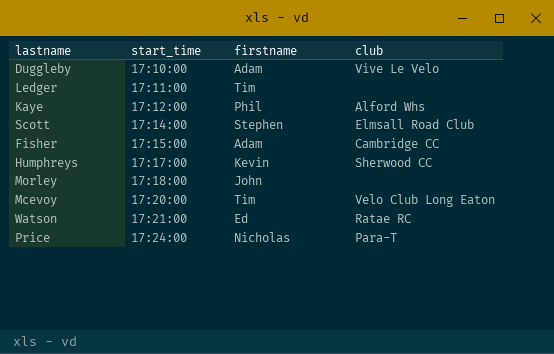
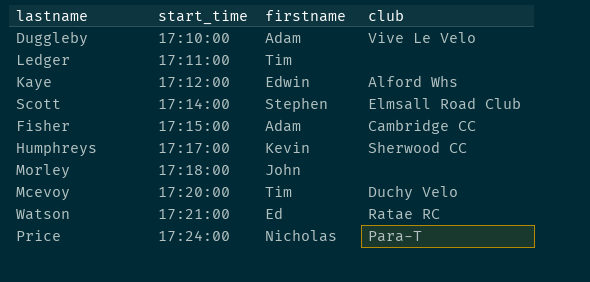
Kaye | firstname: Phil -> Edwin
Mcevoy | club: Velo Club Long Eaton -> Duchy Velo

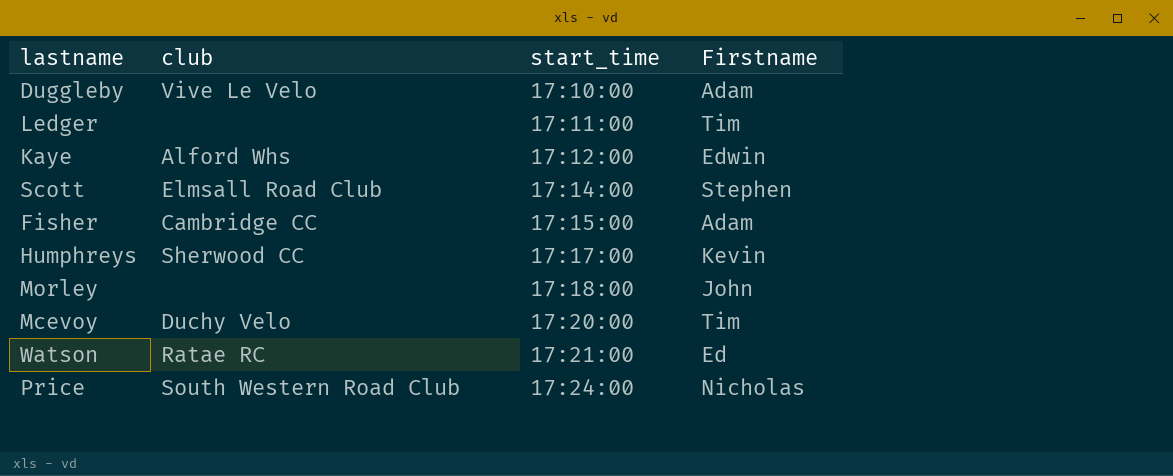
column club | position: 4 -> 2
column name: firstname -> Firstname
Price | club: Para-T -> South Western Road Club

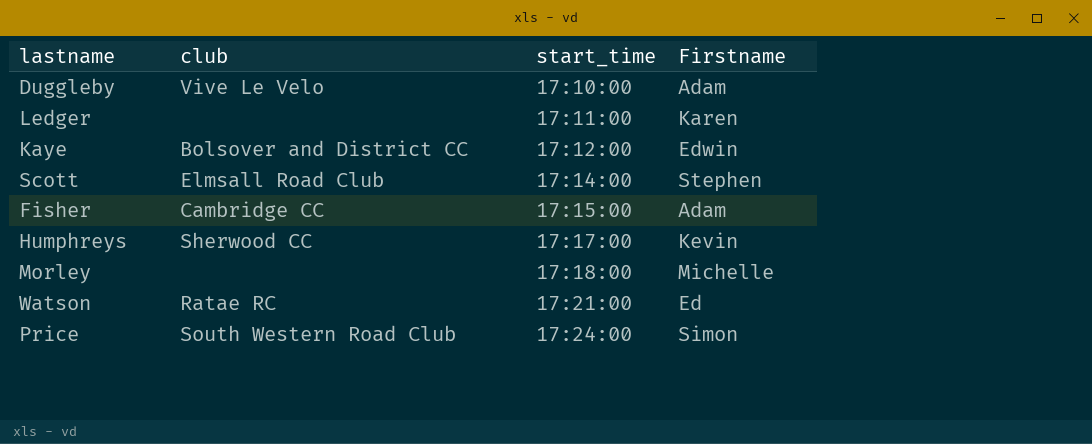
row Mcevoy: Duchy Velo | 17:20:00 | Tim -> none
Ledger | Firstname: Tim -> Karen
Kaye | club: Alford Whs -> Bolsover and District CC
Morley | Firstname: John -> Michelle
Price | Firstname: Nicholas -> Simon

